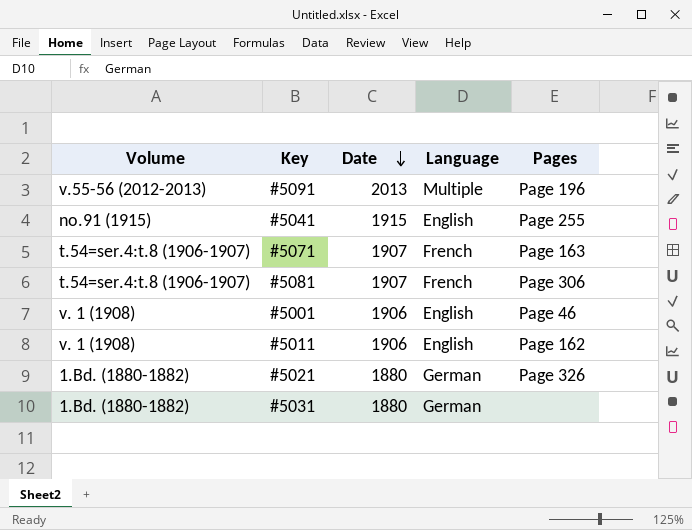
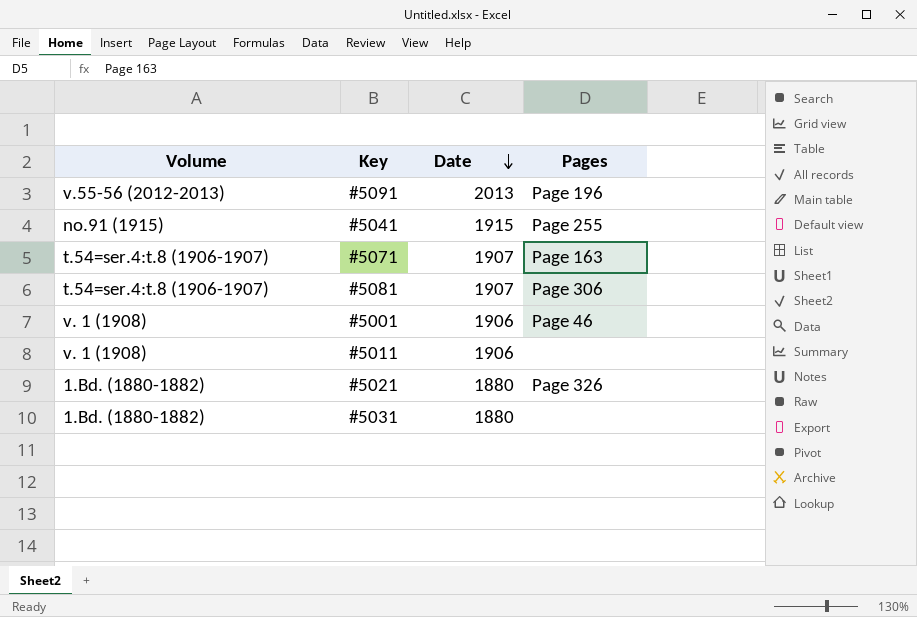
column Language | position: 4 -> none
#5011 | Pages: Page 162 -> none

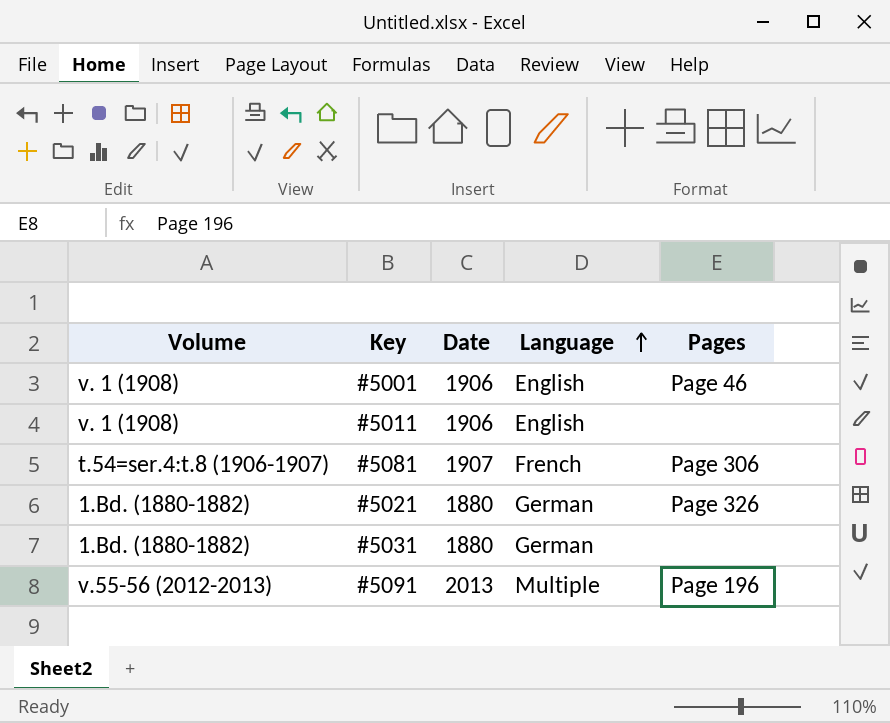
row order: Date descending -> Language ascending
column Language | position: none -> 4
row #5041: no.91 (1915) | 1915 | Page 255 -> none
row #5071: t.54=ser.4:t.8 (1906-1907) | 1907 | Page 163 -> none

